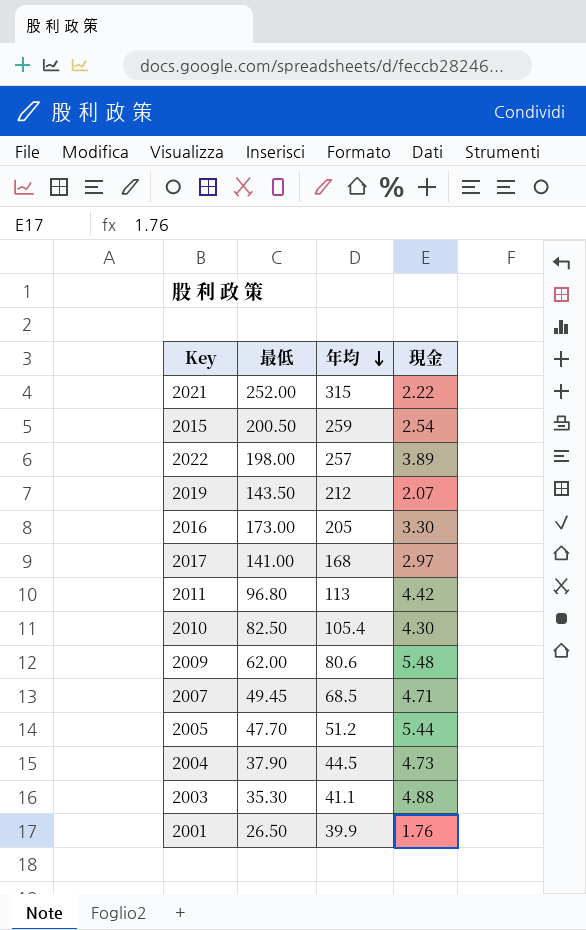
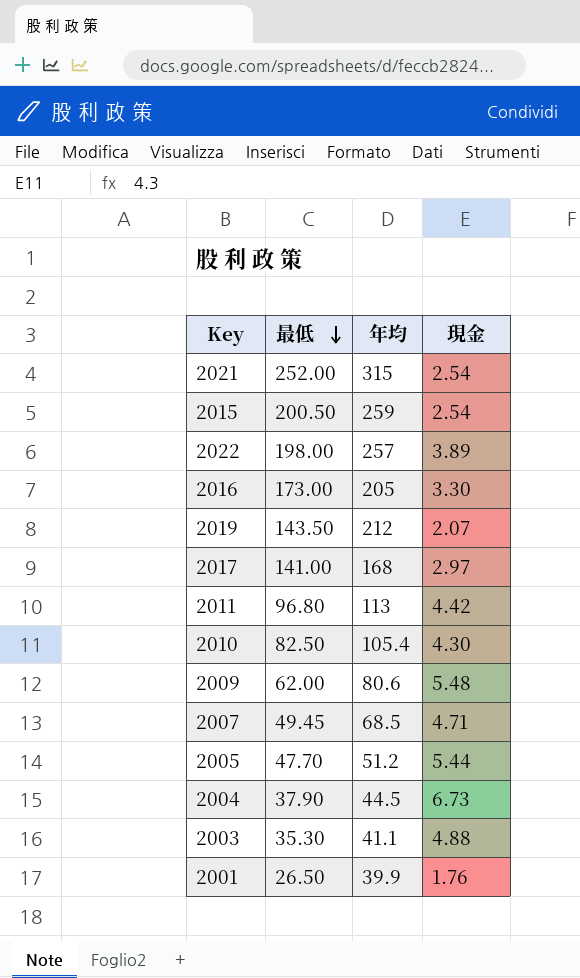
row order: 年均 descending -> 最低 descending
2021 | 現金: 2.22 -> 2.54
2004 | 現金: 4.73 -> 6.73

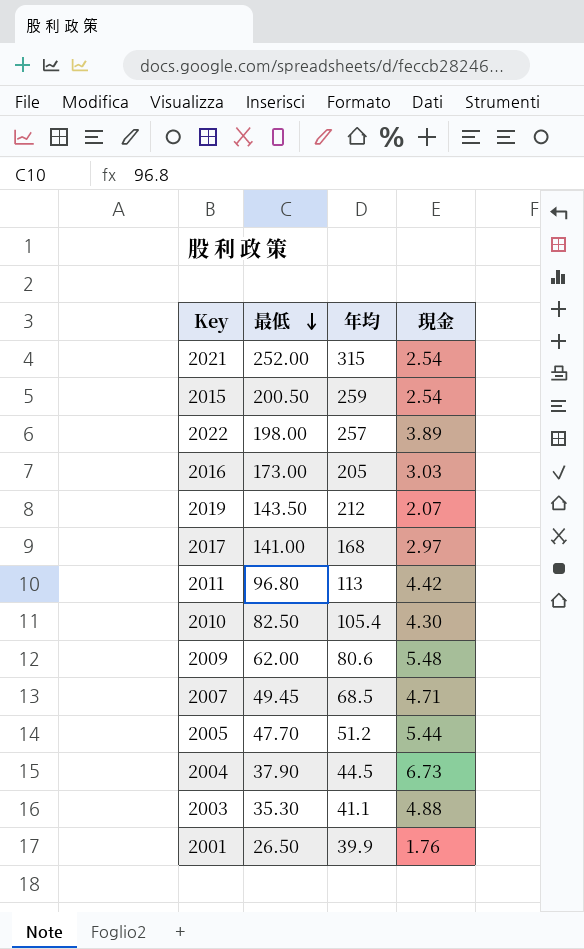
2016 | 現金: 3.30 -> 3.03

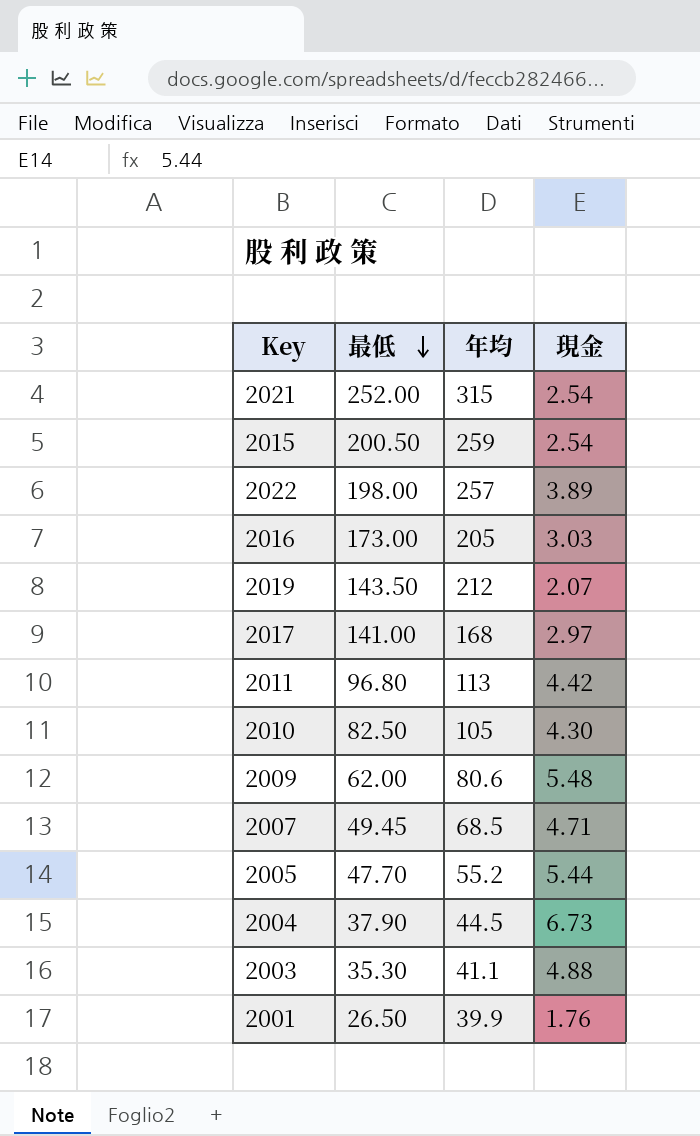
2010 | 年均: 105.4 -> 105
2005 | 年均: 51.2 -> 55.2

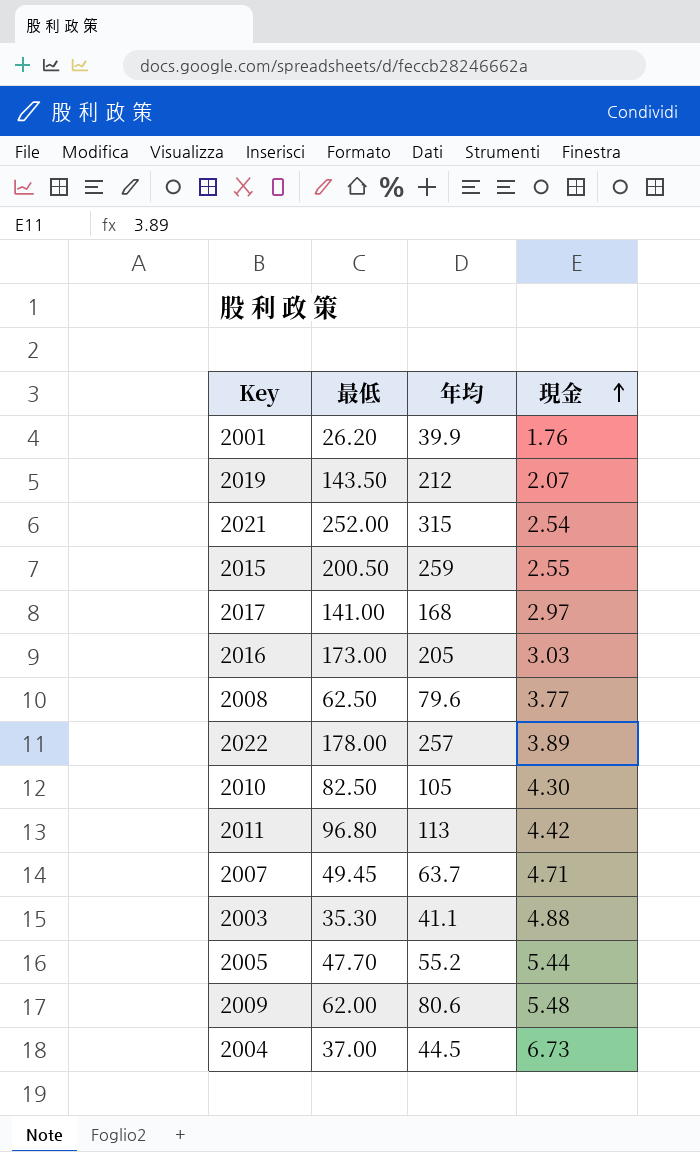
row order: 最低 descending -> 現金 ascending
2001 | 最低: 26.50 -> 26.20
2015 | 現金: 2.54 -> 2.55
row 2008: none -> 62.50 | 79.6 | 3.77
2022 | 最低: 198.00 -> 178.00
2007 | 年均: 68.5 -> 63.7
2004 | 最低: 37.90 -> 37.00

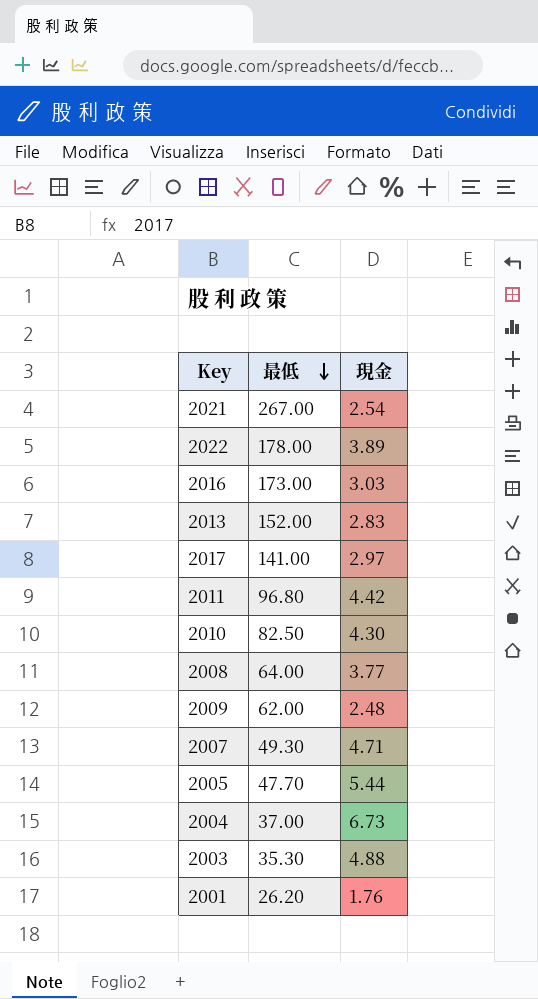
row order: 現金 ascending -> 最低 descending
column 年均 | position: 3 -> none
row 2019: 143.50 | 212 | 2.07 -> none
row 2015: 200.50 | 259 | 2.55 -> none
2021 | 最低: 252.00 -> 267.00
row 2013: none -> 152.00 | 2.83
2008 | 最低: 62.50 -> 64.00
2009 | 現金: 5.48 -> 2.48
2007 | 最低: 49.45 -> 49.30

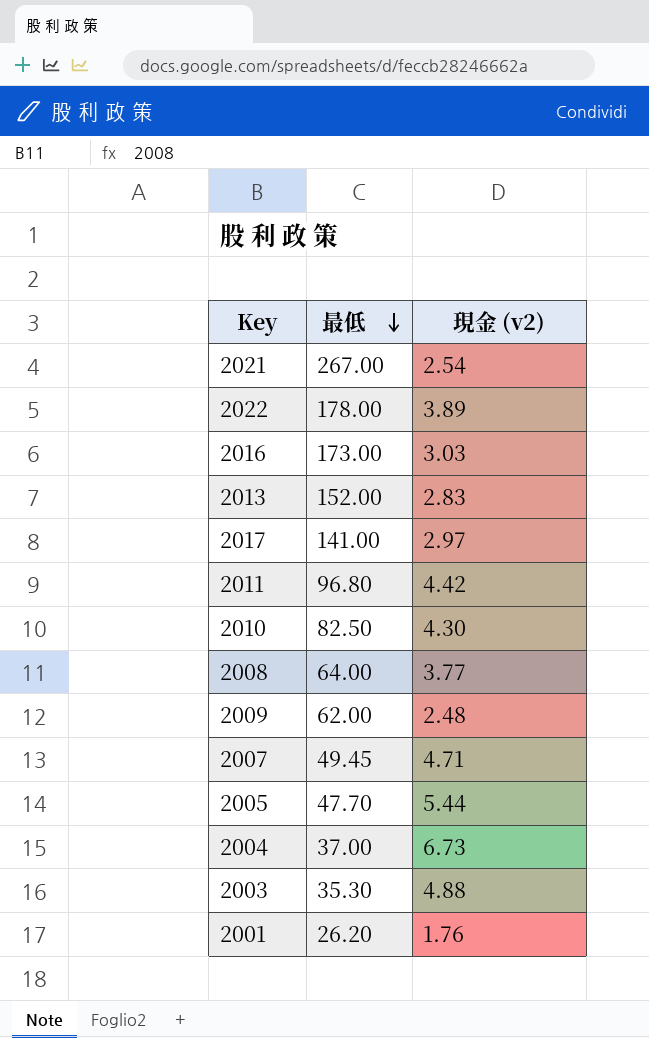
column name: 現金 -> 現金 (v2)
2007 | 最低: 49.30 -> 49.45

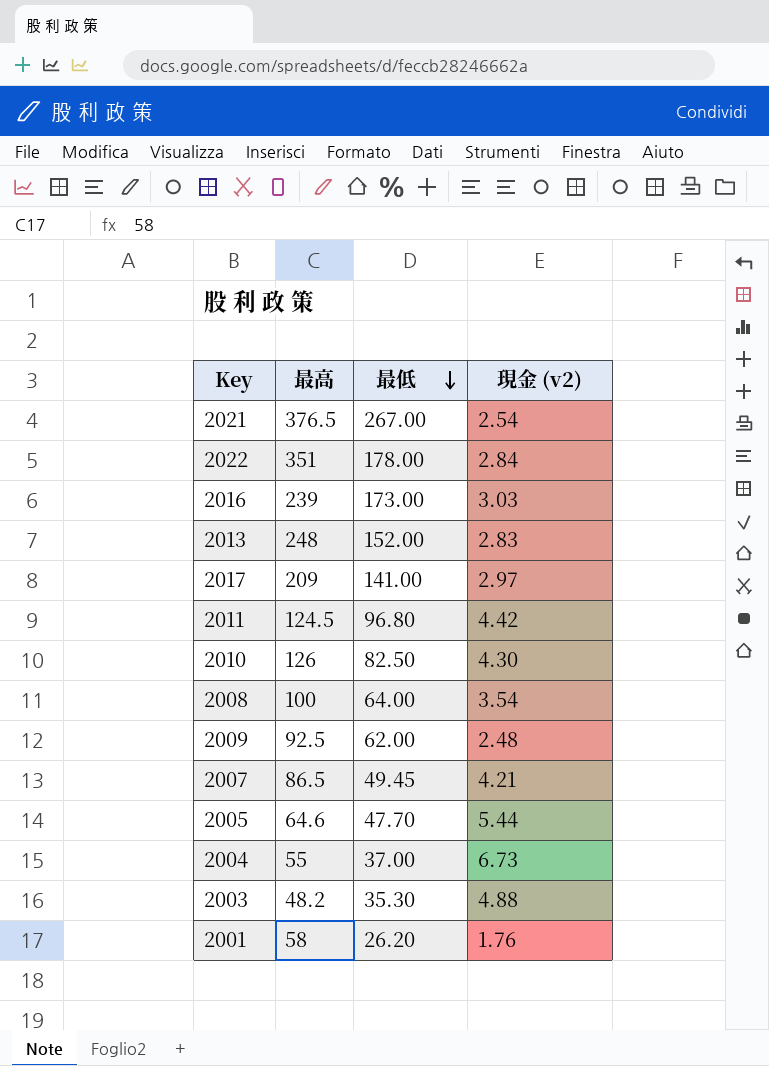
column 最高 | position: none -> 2
2022 | 現金 (v2): 3.89 -> 2.84
2008 | 現金 (v2): 3.77 -> 3.54
2007 | 現金 (v2): 4.71 -> 4.21

